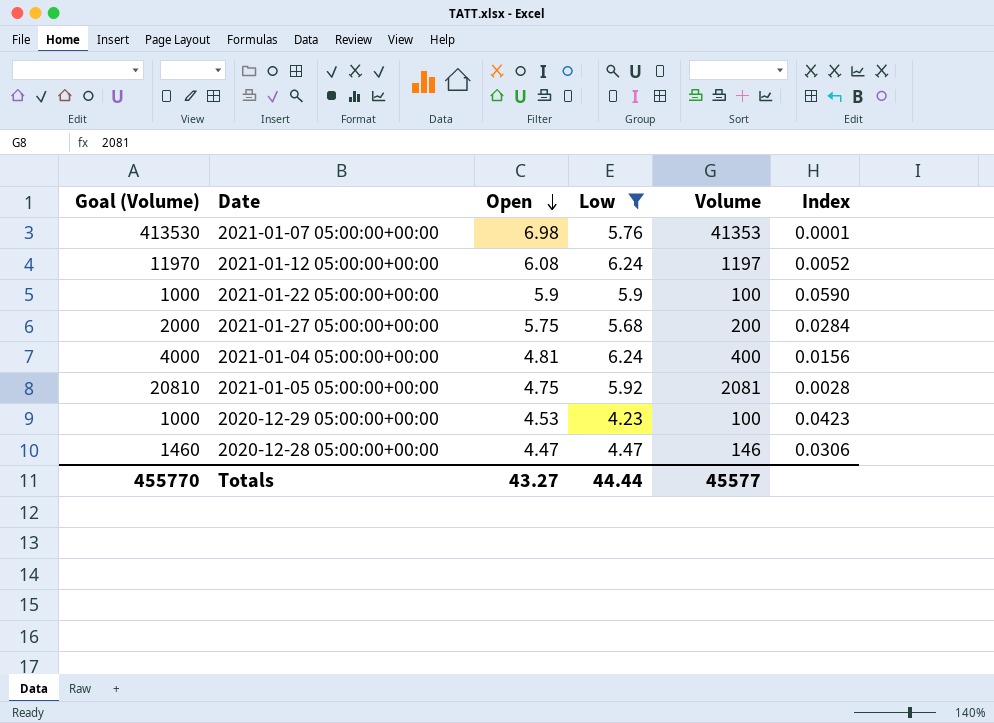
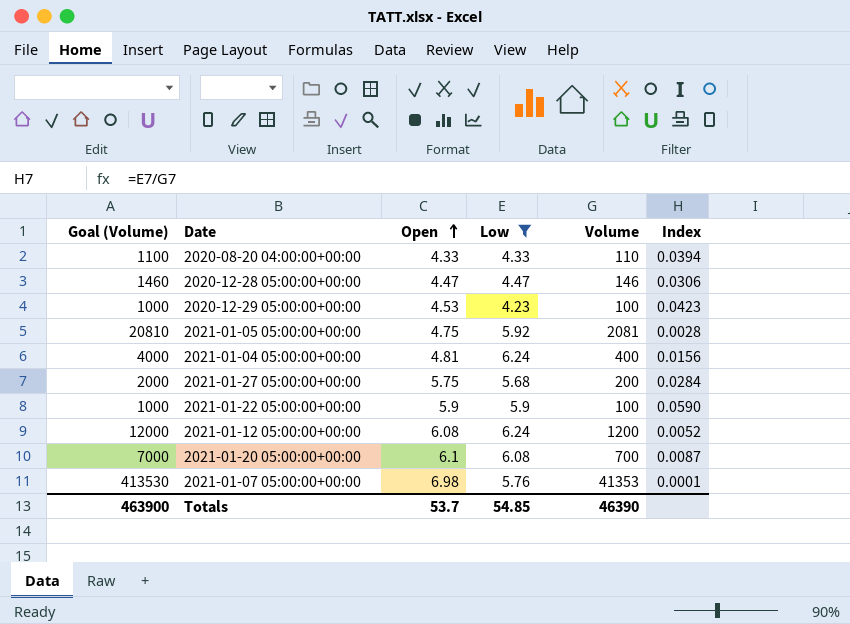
row order: Open descending -> Open ascending
row 2020-08-20 04:00:00+00:00: none -> 1100 | 4.33 | 4.33 | 110 | 0.0394
2021-01-12 05:00:00+00:00 | Goal (Volume): 11970 -> 12000
2021-01-12 05:00:00+00:00 | Volume: 1197 -> 1200
row 2021-01-20 05:00:00+00:00: none -> 7000 | 6.1 | 6.08 | 700 | 0.0087
Totals | Goal (Volume): 455770 -> 463900
Totals | Open: 43.27 -> 53.7
Totals | Low: 44.44 -> 54.85
Totals | Volume: 45577 -> 46390

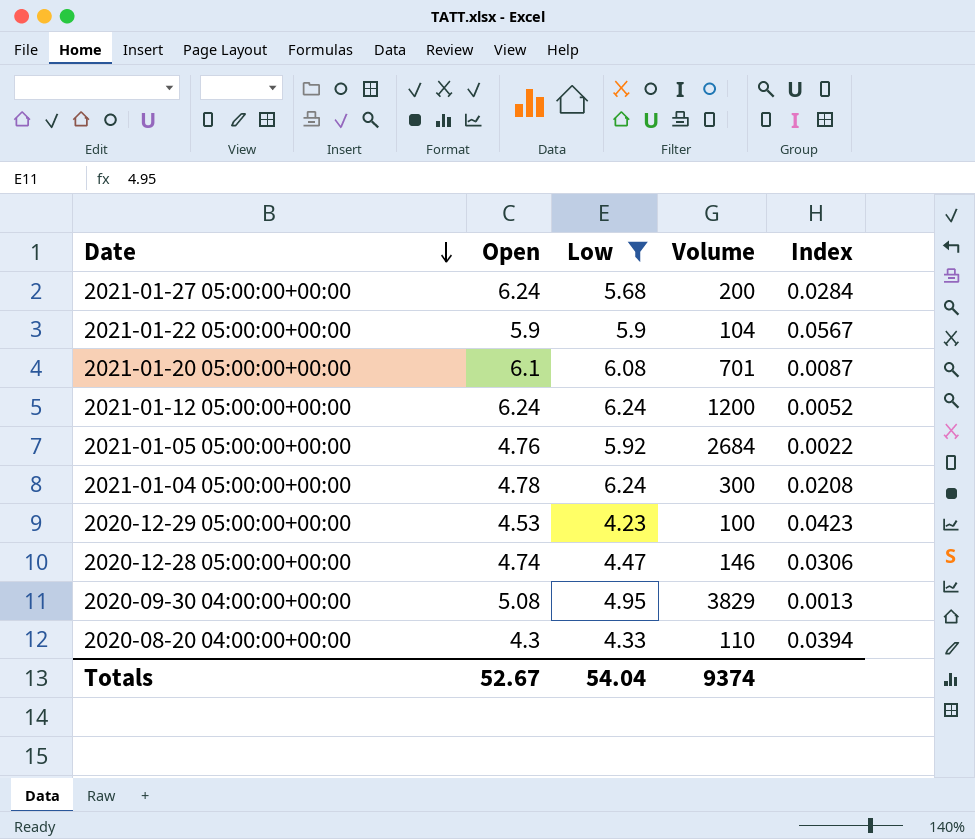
row order: Open ascending -> Date descending
column Goal (Volume) | formula: [Volume] * 10 -> none
row 2021-01-07 05:00:00+00:00: 413530 | 6.98 | 5.76 | 41353 | 0.0001 -> none
2021-01-27 05:00:00+00:00 | Open: 5.75 -> 6.24
2021-01-22 05:00:00+00:00 | Volume: 100 -> 104
2021-01-22 05:00:00+00:00 | Index: 0.0590 -> 0.0567
2021-01-20 05:00:00+00:00 | Volume: 700 -> 701
2021-01-12 05:00:00+00:00 | Open: 6.08 -> 6.24
2021-01-05 05:00:00+00:00 | Open: 4.75 -> 4.76
2021-01-05 05:00:00+00:00 | Volume: 2081 -> 2684
2021-01-05 05:00:00+00:00 | Index: 0.0028 -> 0.0022
2021-01-04 05:00:00+00:00 | Open: 4.81 -> 4.78
2021-01-04 05:00:00+00:00 | Volume: 400 -> 300
2021-01-04 05:00:00+00:00 | Index: 0.0156 -> 0.0208
2020-12-28 05:00:00+00:00 | Open: 4.47 -> 4.74
row 2020-09-30 04:00:00+00:00: none -> 5.08 | 4.95 | 3829 | 0.0013
2020-08-20 04:00:00+00:00 | Open: 4.33 -> 4.3
Totals | Open: 53.7 -> 52.67
Totals | Low: 54.85 -> 54.04
Totals | Volume: 46390 -> 9374

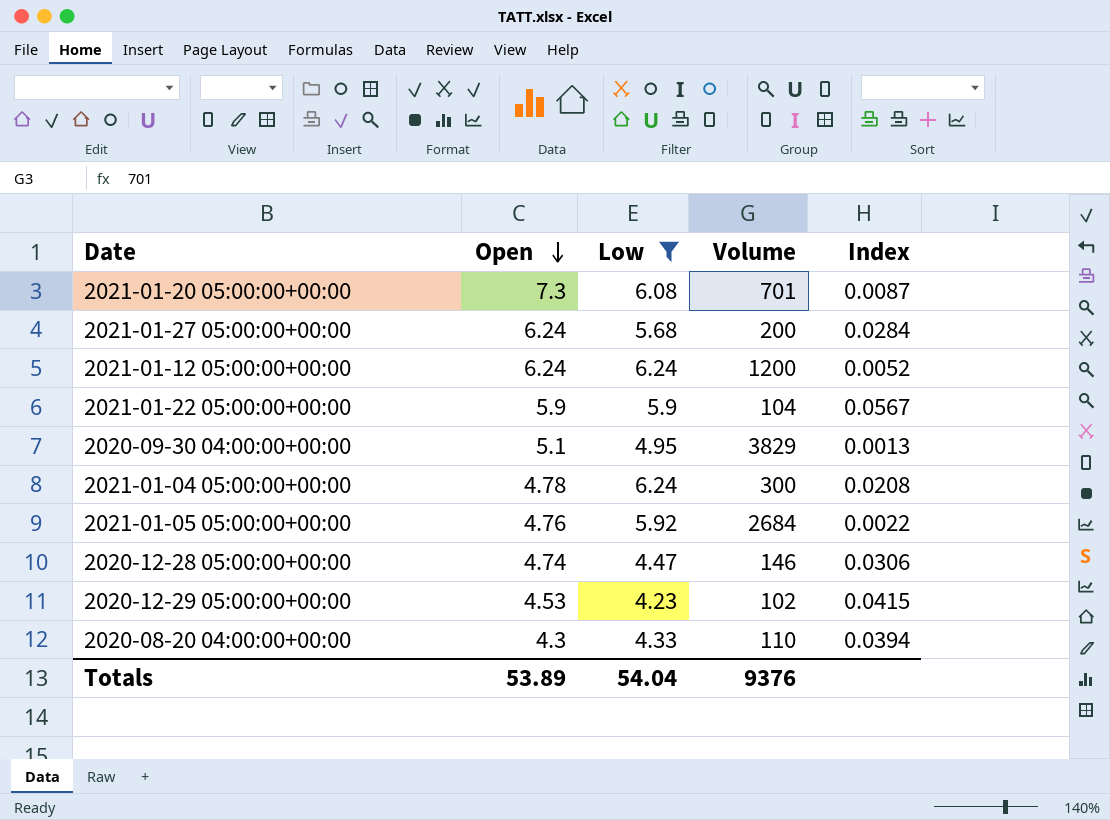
row order: Date descending -> Open descending
2021-01-20 05:00:00+00:00 | Open: 6.1 -> 7.3
2020-09-30 04:00:00+00:00 | Open: 5.08 -> 5.1
2020-12-29 05:00:00+00:00 | Volume: 100 -> 102
2020-12-29 05:00:00+00:00 | Index: 0.0423 -> 0.0415
Totals | Open: 52.67 -> 53.89
Totals | Volume: 9374 -> 9376

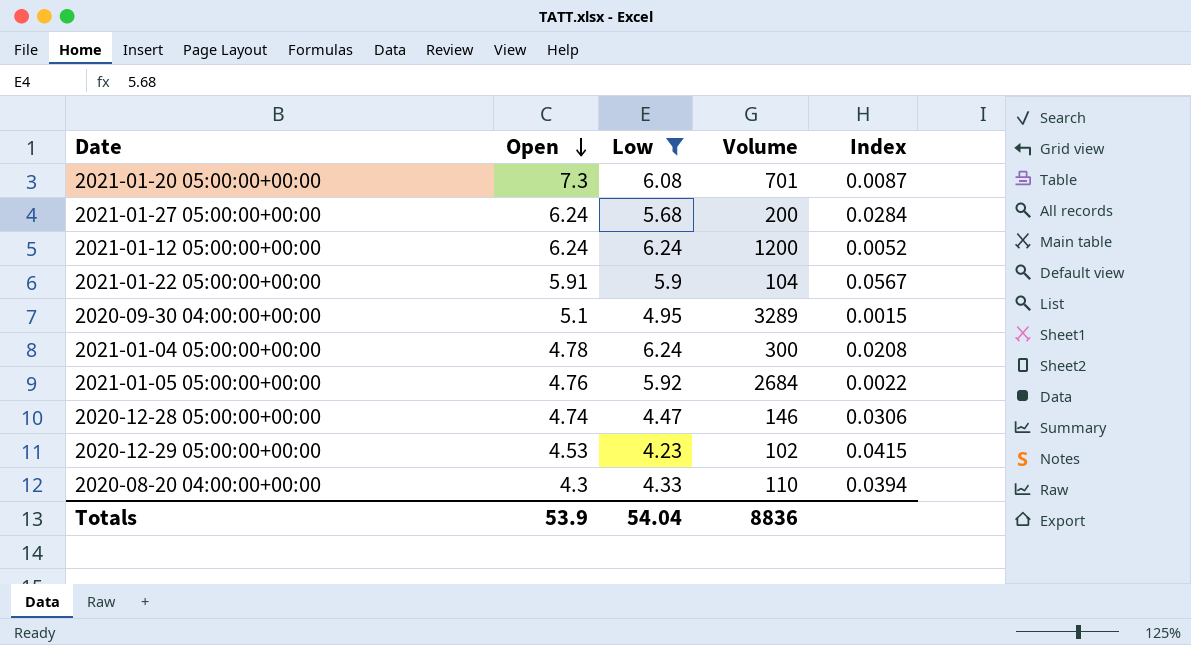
2021-01-22 05:00:00+00:00 | Open: 5.9 -> 5.91
2020-09-30 04:00:00+00:00 | Volume: 3829 -> 3289
2020-09-30 04:00:00+00:00 | Index: 0.0013 -> 0.0015
Totals | Open: 53.89 -> 53.9
Totals | Volume: 9376 -> 8836

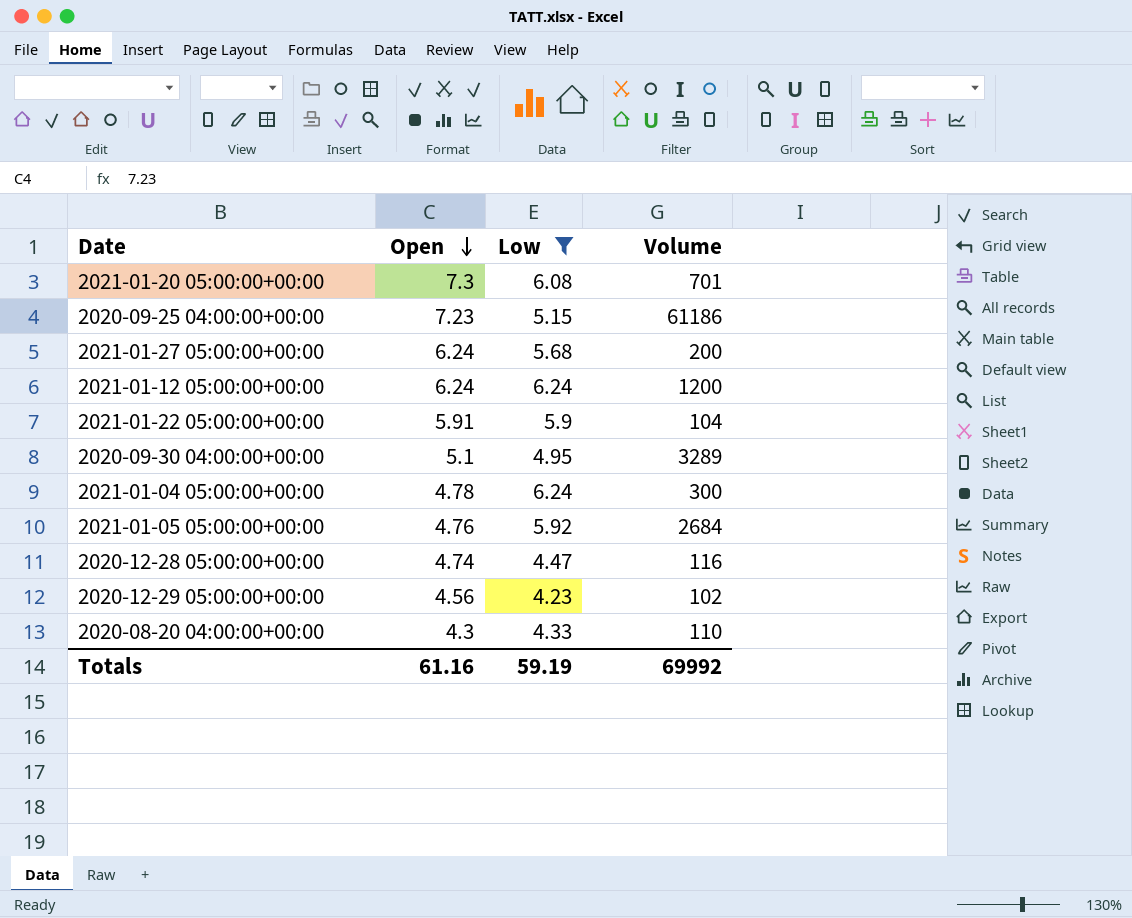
column Index | formula: [Low] / [Volume] -> none
row 2020-09-25 04:00:00+00:00: none -> 7.23 | 5.15 | 61186
2020-12-28 05:00:00+00:00 | Volume: 146 -> 116
2020-12-29 05:00:00+00:00 | Open: 4.53 -> 4.56
Totals | Open: 53.9 -> 61.16
Totals | Low: 54.04 -> 59.19
Totals | Volume: 8836 -> 69992

